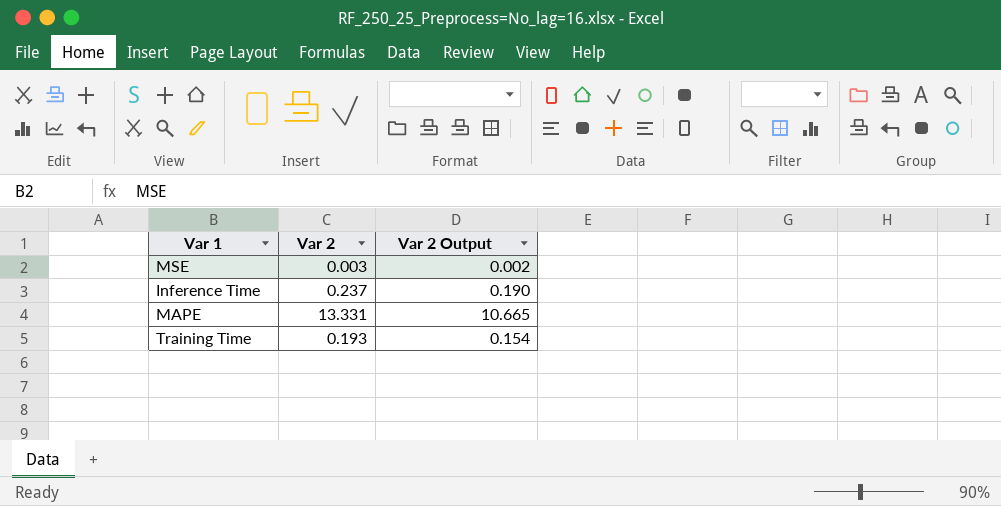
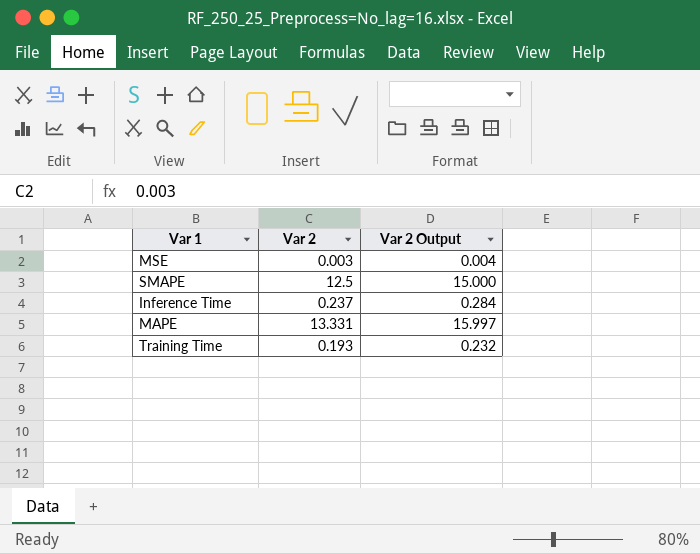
column Var 2 Output | formula: [Var 2] * 0.8 -> [Var 2] * 1.2
row SMAPE: none -> 12.5 | 15.000

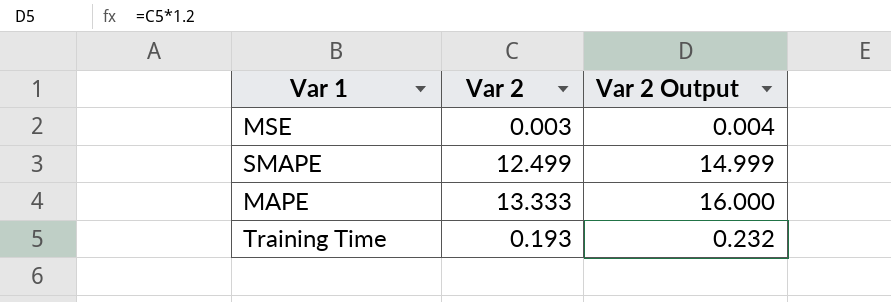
row Inference Time: 0.237 | 0.284 -> none
SMAPE | Var 2: 12.5 -> 12.499
SMAPE | Var 2 Output: 15.000 -> 14.999
MAPE | Var 2: 13.331 -> 13.333
MAPE | Var 2 Output: 15.997 -> 16.000

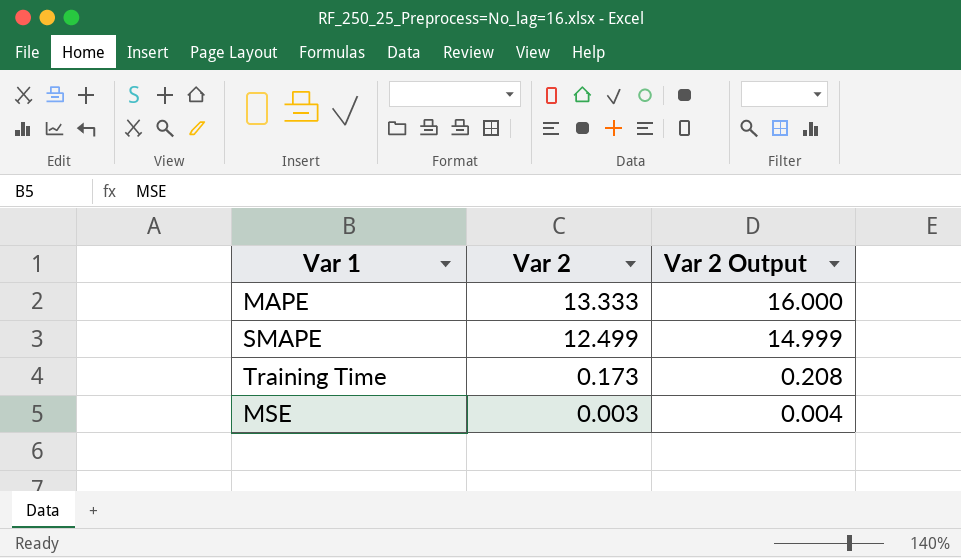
row order: none -> Var 2 descending
Training Time | Var 2: 0.193 -> 0.173
Training Time | Var 2 Output: 0.232 -> 0.208

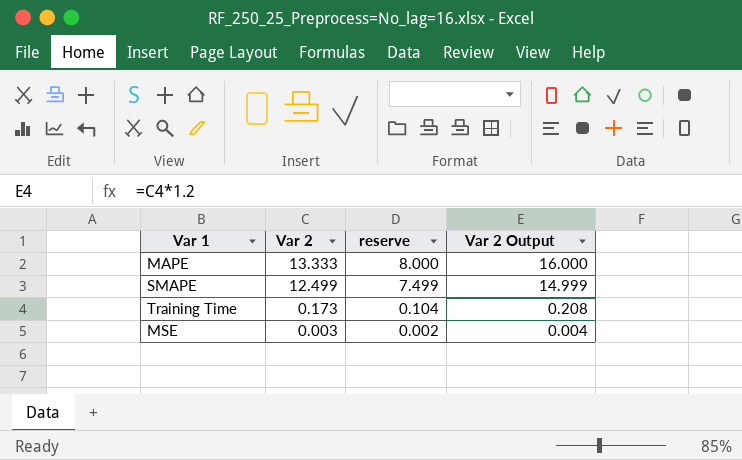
column reserve | formula: none -> [Var 2] * 0.6

